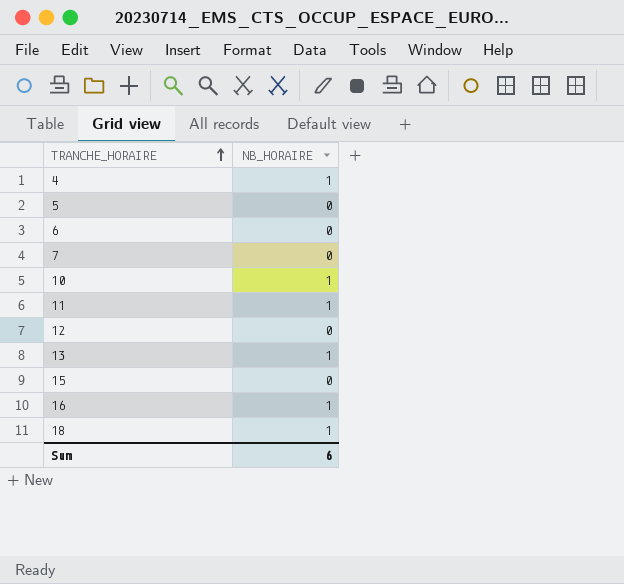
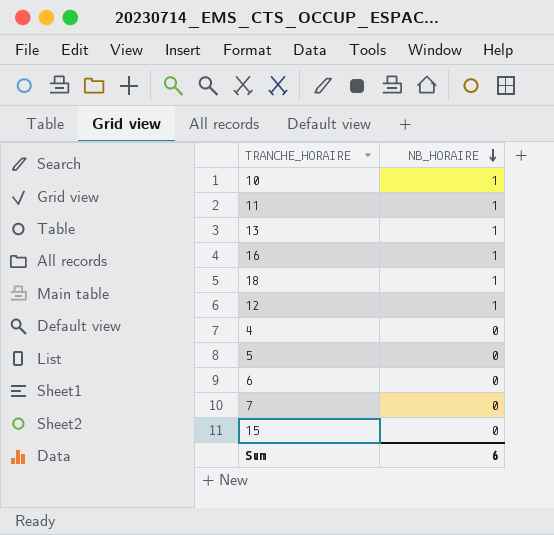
row order: TRANCHE_HORAIRE ascending -> NB_HORAIRE descending
12 | NB_HORAIRE: 0 -> 1
4 | NB_HORAIRE: 1 -> 0

